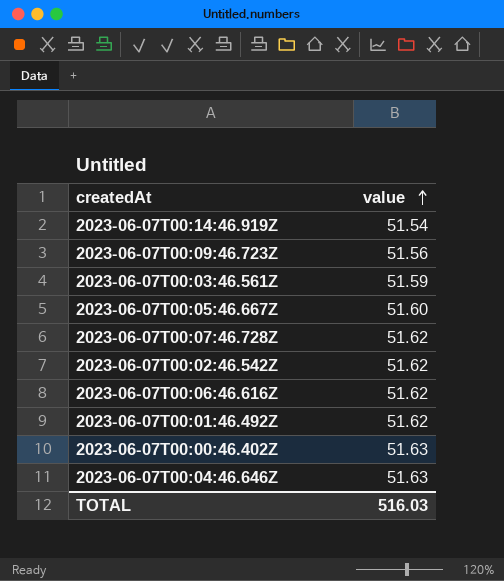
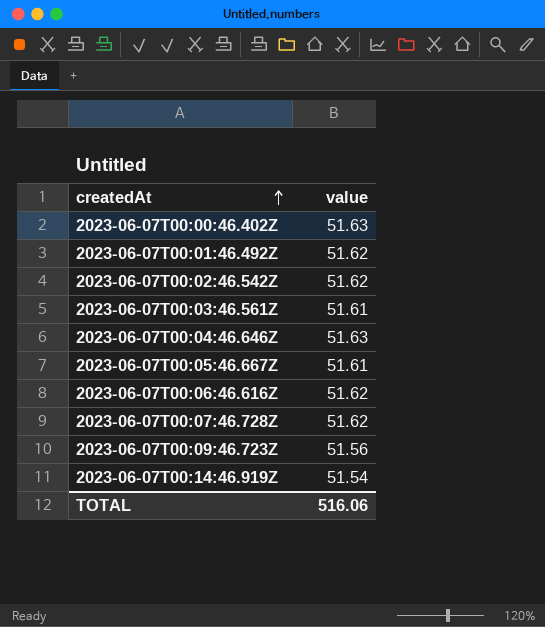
row order: value ascending -> createdAt ascending
2023-06-07T00:03:46.561Z | value: 51.59 -> 51.61
2023-06-07T00:05:46.667Z | value: 51.60 -> 51.61
TOTAL | value: 516.03 -> 516.06

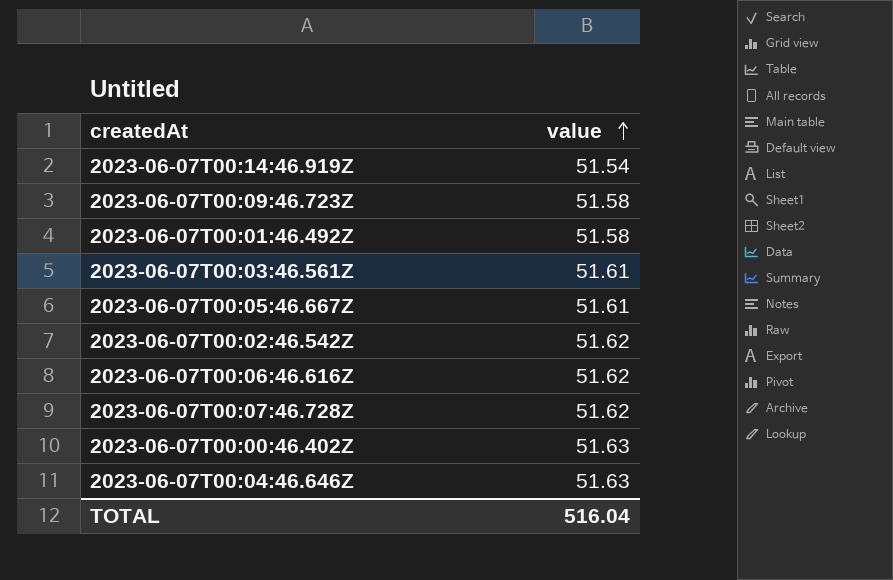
row order: createdAt ascending -> value ascending
2023-06-07T00:09:46.723Z | value: 51.56 -> 51.58
2023-06-07T00:01:46.492Z | value: 51.62 -> 51.58
TOTAL | value: 516.06 -> 516.04

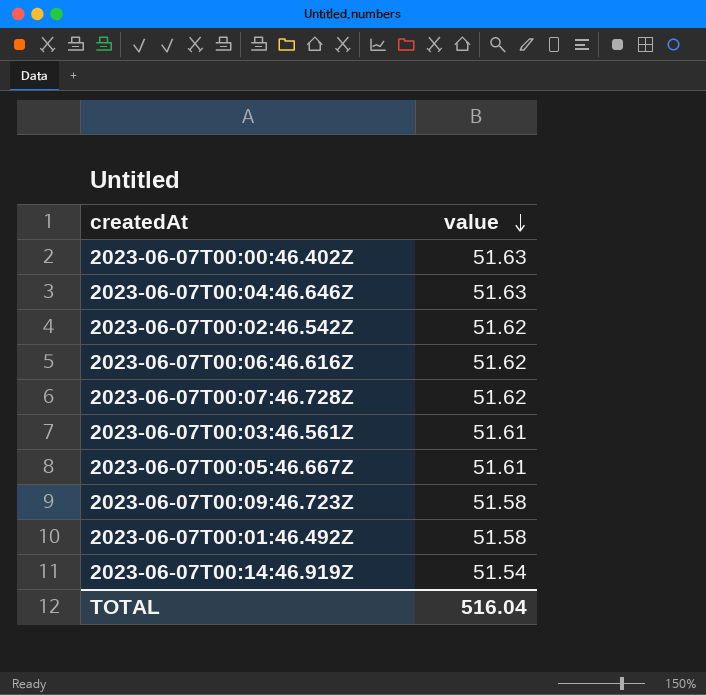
row order: value ascending -> value descending

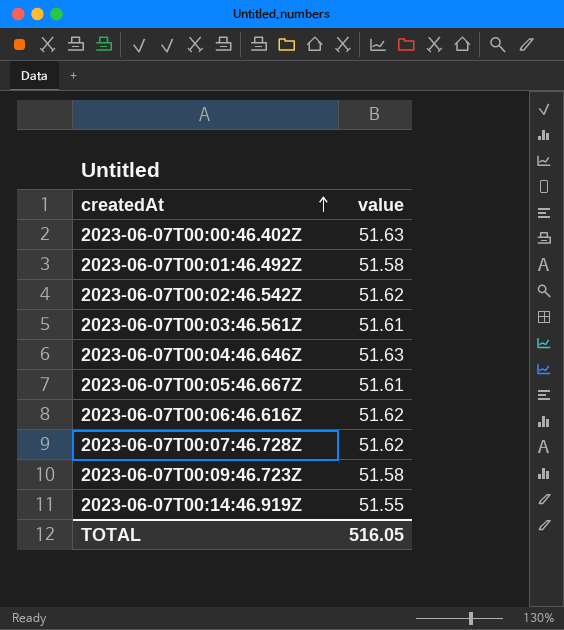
row order: value descending -> createdAt ascending
2023-06-07T00:14:46.919Z | value: 51.54 -> 51.55
TOTAL | value: 516.04 -> 516.05

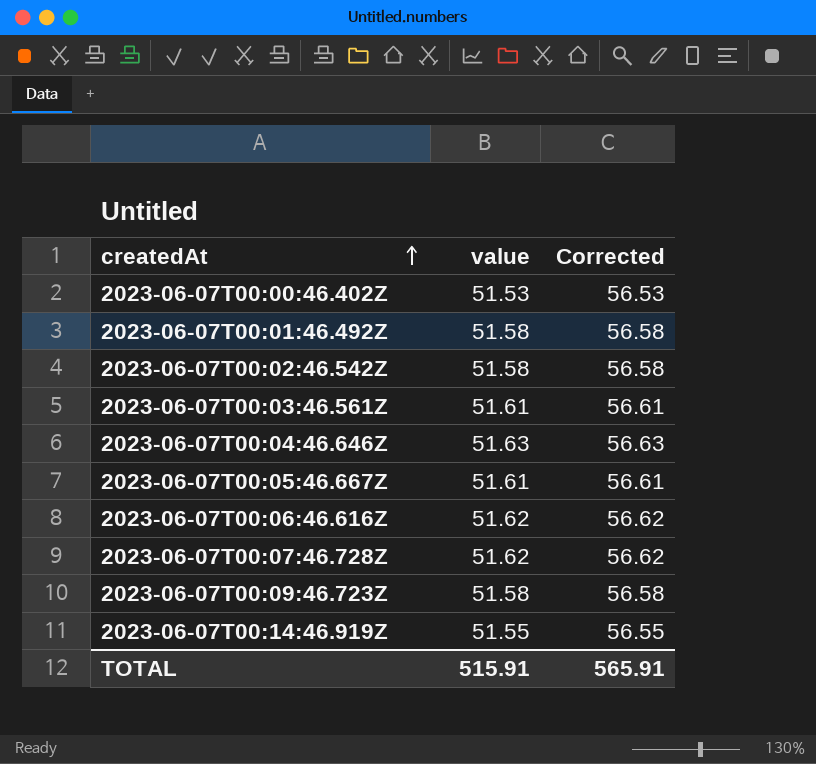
column Corrected | formula: none -> [value] + 5
2023-06-07T00:00:46.402Z | value: 51.63 -> 51.53
2023-06-07T00:02:46.542Z | value: 51.62 -> 51.58
TOTAL | value: 516.05 -> 515.91

